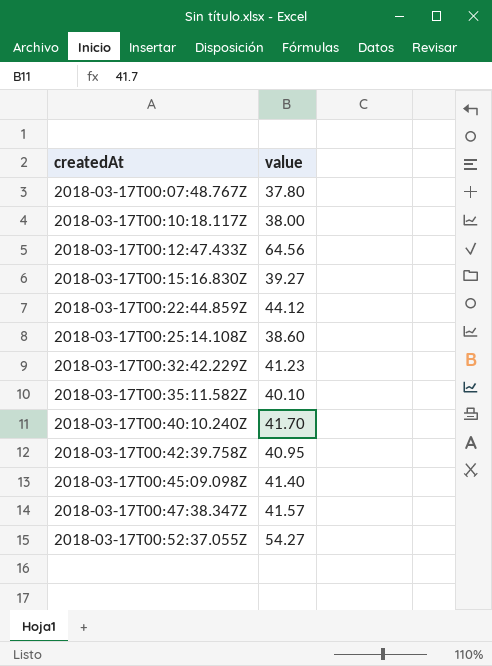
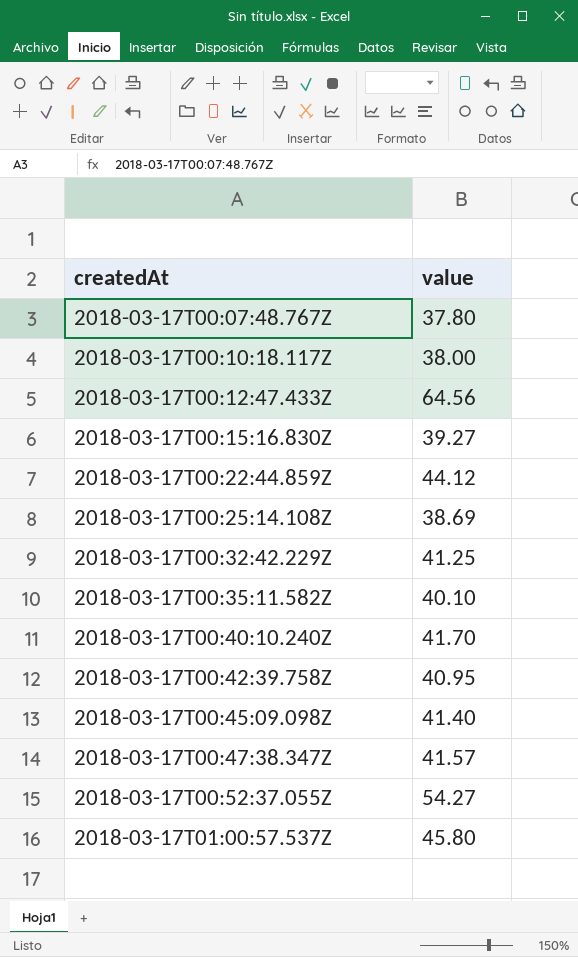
2018-03-17T00:25:14.108Z | value: 38.60 -> 38.69
2018-03-17T00:32:42.229Z | value: 41.23 -> 41.25
row 2018-03-17T01:00:57.537Z: none -> 45.80

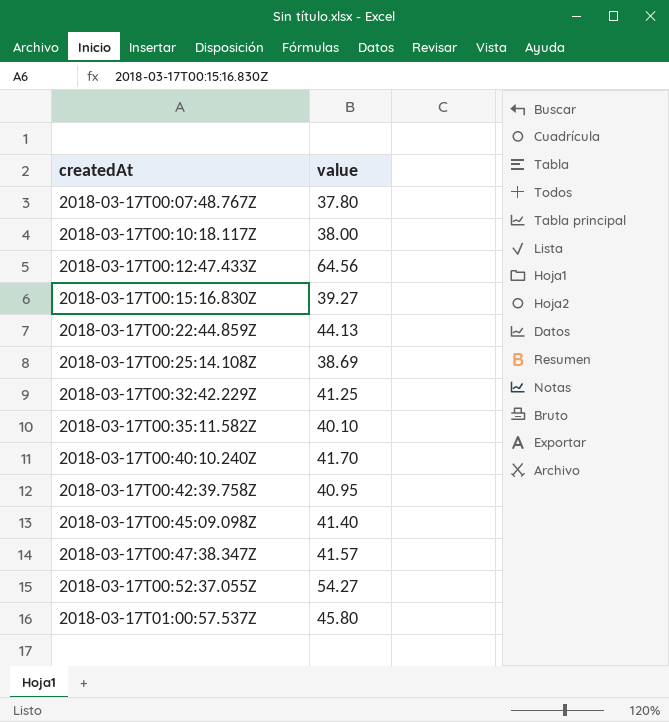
2018-03-17T00:22:44.859Z | value: 44.12 -> 44.13

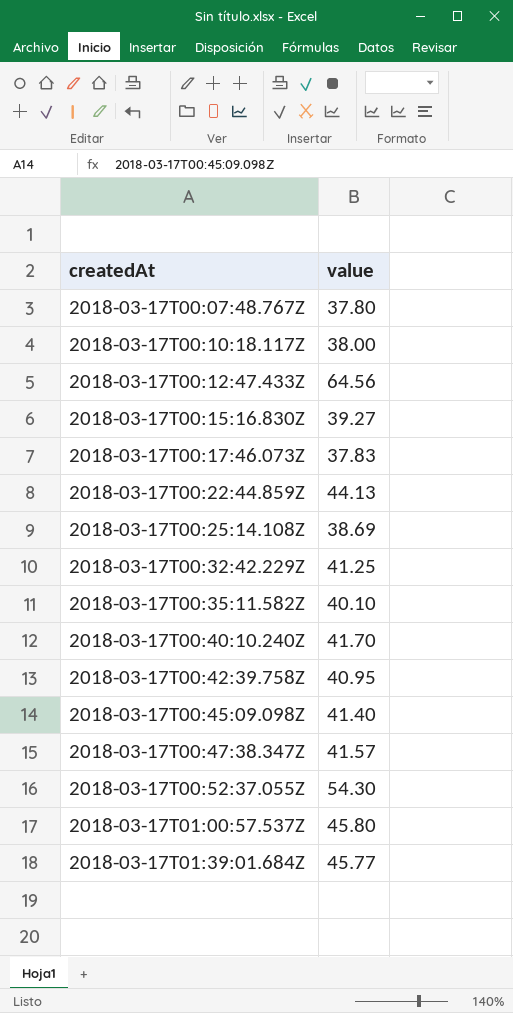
row 2018-03-17T00:17:46.073Z: none -> 37.83
2018-03-17T00:52:37.055Z | value: 54.27 -> 54.30
row 2018-03-17T01:39:01.684Z: none -> 45.77

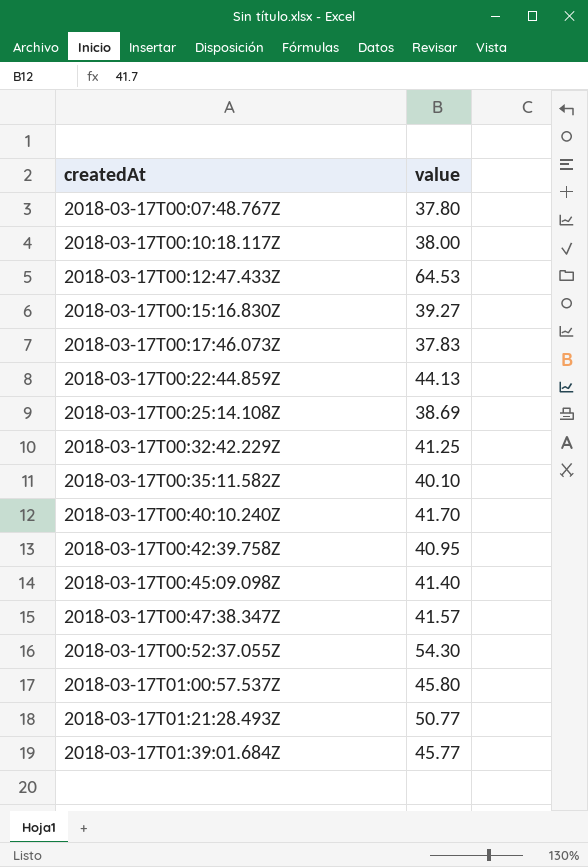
2018-03-17T00:12:47.433Z | value: 64.56 -> 64.53
row 2018-03-17T01:21:28.493Z: none -> 50.77

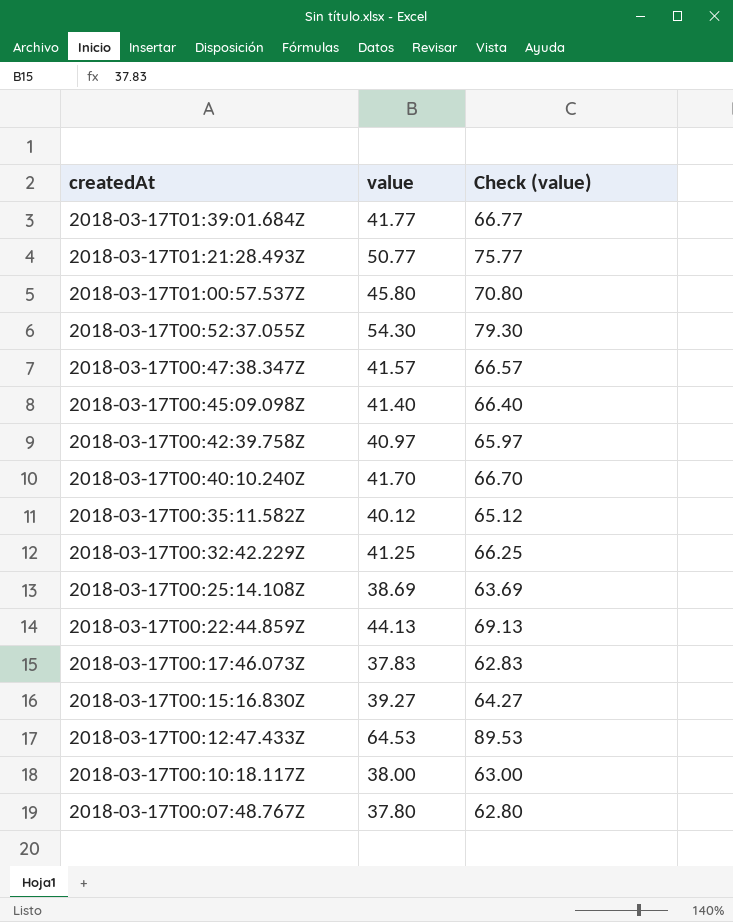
row order: createdAt ascending -> createdAt descending
column Check (value) | formula: none -> [value] + 25
2018-03-17T01:39:01.684Z | value: 45.77 -> 41.77
2018-03-17T00:42:39.758Z | value: 40.95 -> 40.97
2018-03-17T00:35:11.582Z | value: 40.10 -> 40.12

